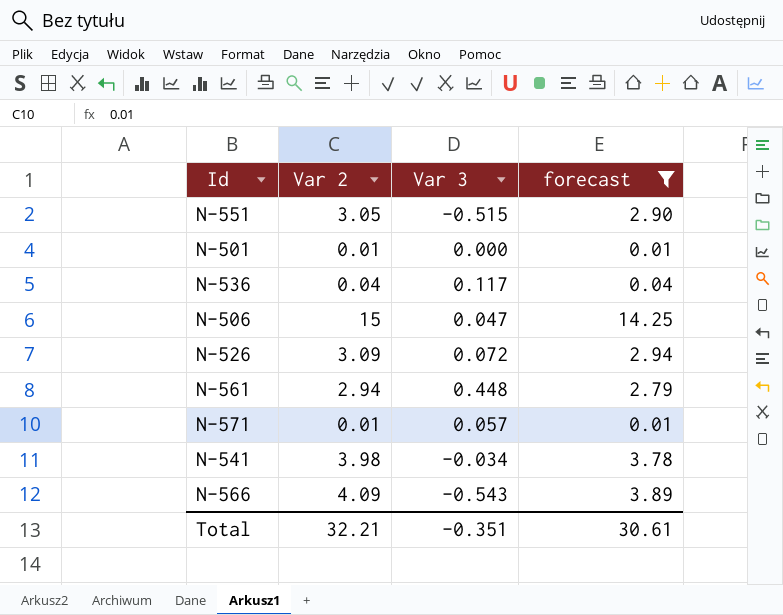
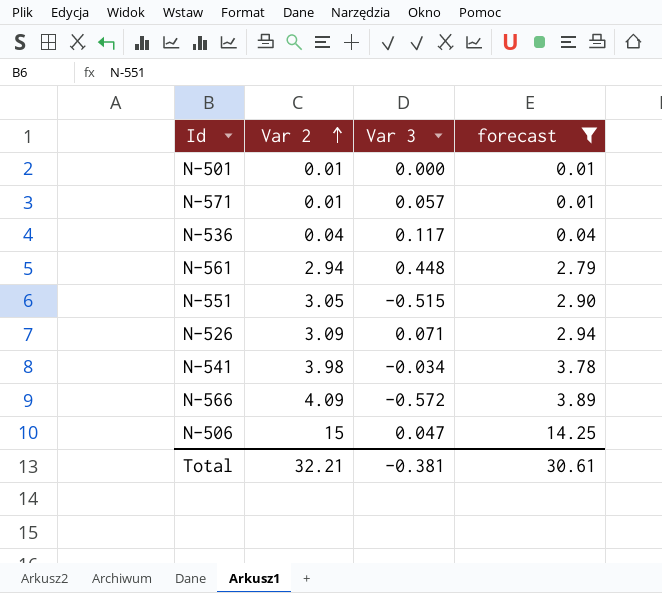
row order: none -> Var 2 ascending
N-526 | Var 3: 0.072 -> 0.071
N-566 | Var 3: -0.543 -> -0.572
Total | Var 3: -0.351 -> -0.381

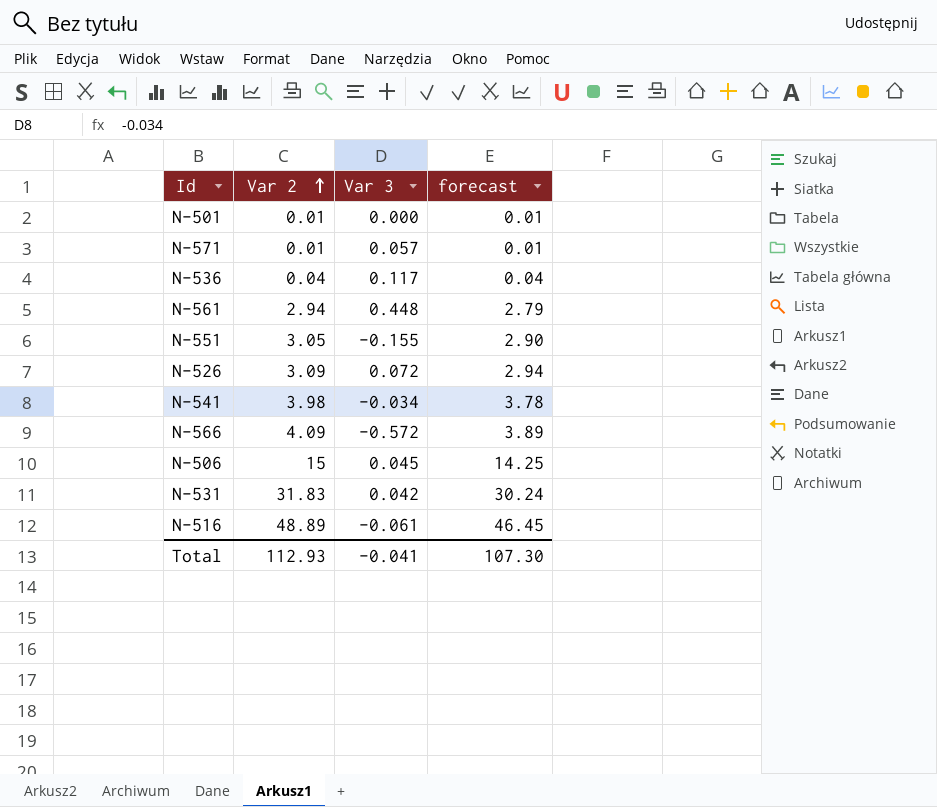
filter: forecast <= 14.25 -> none
N-551 | Var 3: -0.515 -> -0.155
N-526 | Var 3: 0.071 -> 0.072
N-506 | Var 3: 0.047 -> 0.045
Total | Var 2: 32.21 -> 112.93
Total | Var 3: -0.381 -> -0.041
Total | forecast: 30.61 -> 107.30

